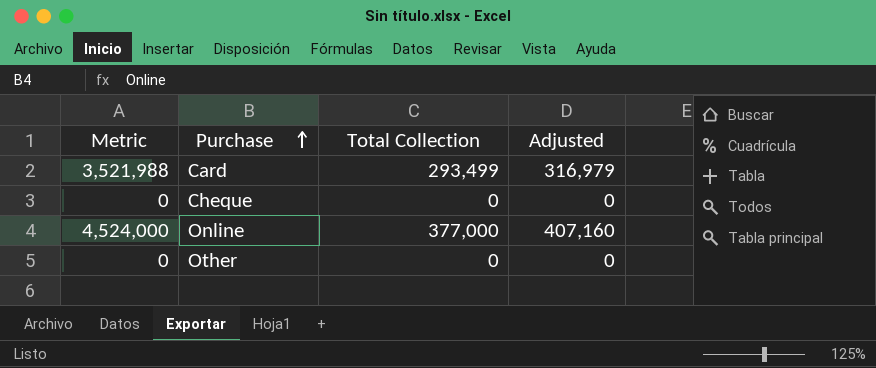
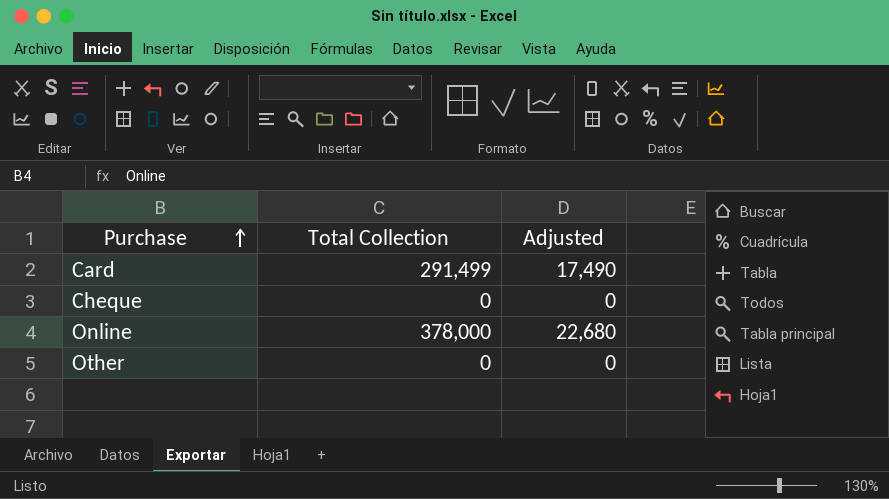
column Metric | formula: [Total Collection] * 12 -> none
column Adjusted | formula: [Total Collection] * 1.08 -> [Total Collection] * 0.06
Card | Total Collection: 293,499 -> 291,499
Online | Total Collection: 377,000 -> 378,000

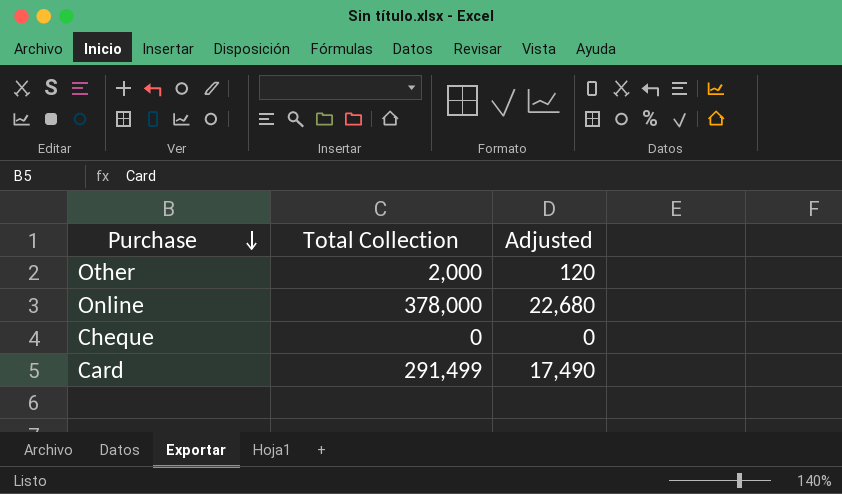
row order: Purchase ascending -> Purchase descending
Other | Total Collection: 0 -> 2,000
Other | Adjusted: 0 -> 120

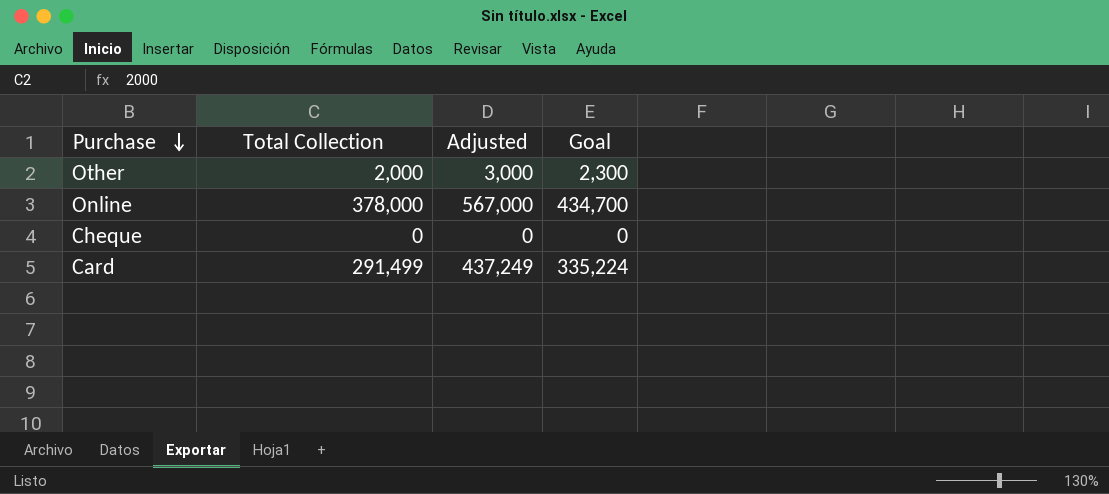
column Adjusted | formula: [Total Collection] * 0.06 -> [Total Collection] * 1.5
column Goal | formula: none -> [Total Collection] * 1.15

